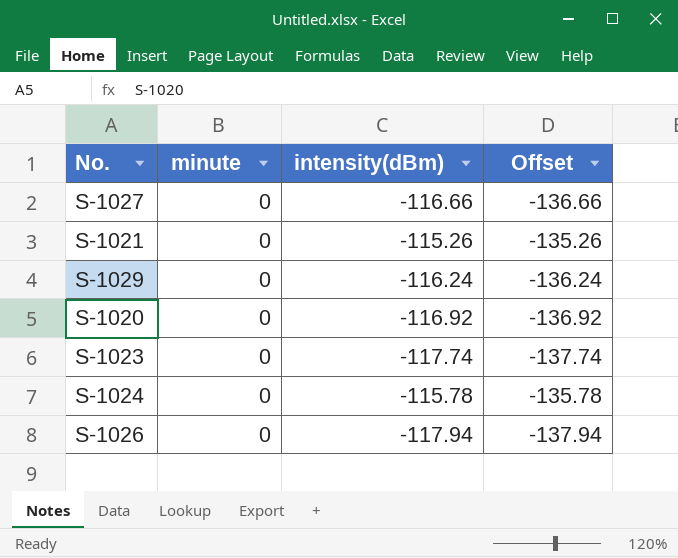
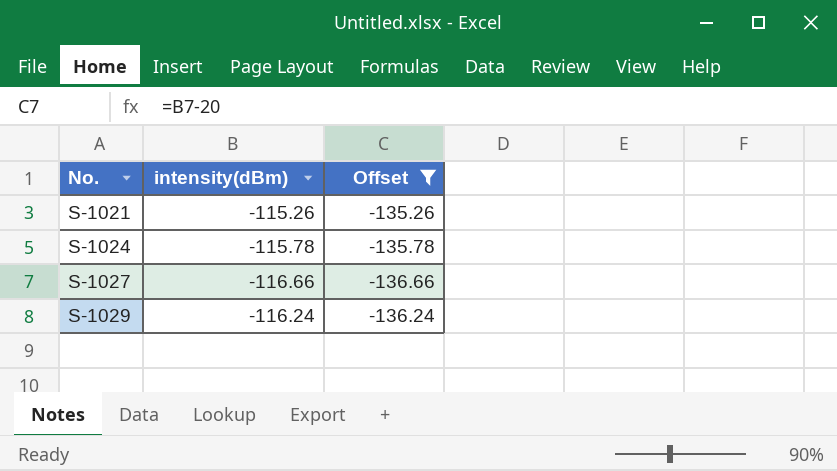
filter: none -> Offset >= -136.66
row order: none -> No. ascending
column minute | position: 2 -> none

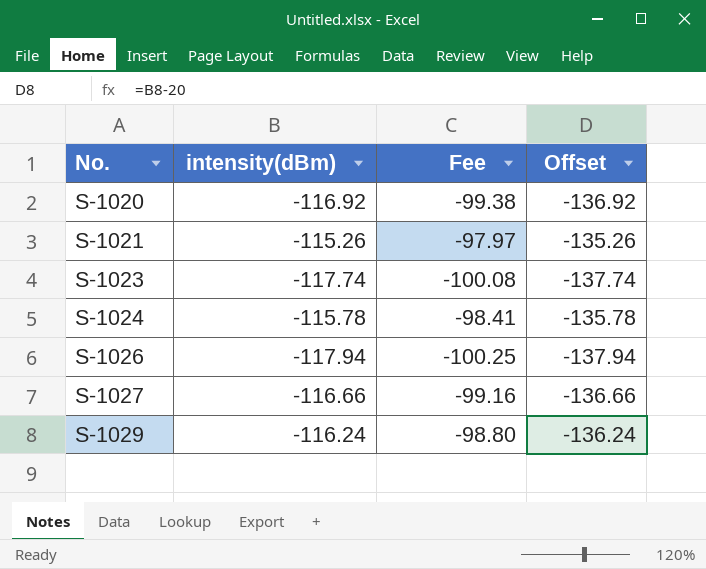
filter: Offset >= -136.66 -> none
column Fee | formula: none -> [intensity(dBm)] * 0.85

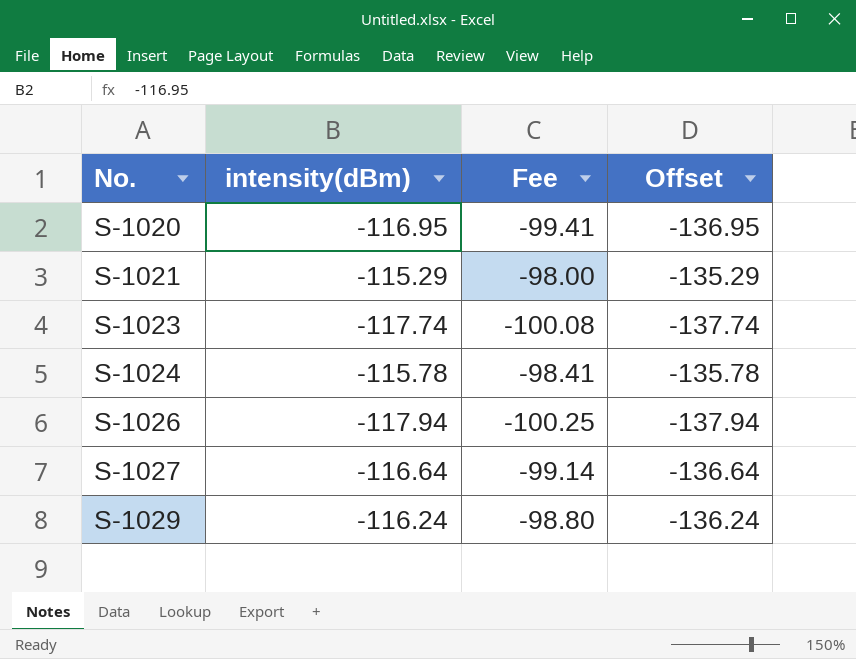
S-1020 | intensity(dBm): -116.92 -> -116.95
S-1020 | Fee: -99.38 -> -99.41
S-1020 | Offset: -136.92 -> -136.95
S-1021 | intensity(dBm): -115.26 -> -115.29
S-1021 | Fee: -97.97 -> -98.00
S-1021 | Offset: -135.26 -> -135.29
S-1027 | intensity(dBm): -116.66 -> -116.64
S-1027 | Fee: -99.16 -> -99.14
S-1027 | Offset: -136.66 -> -136.64

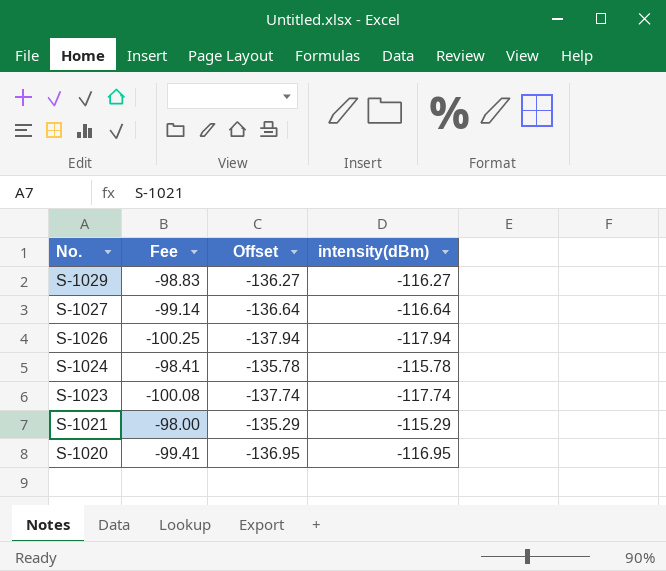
row order: No. ascending -> No. descending
column intensity(dBm) | position: 2 -> 4
S-1029 | Fee: -98.80 -> -98.83
S-1029 | Offset: -136.24 -> -136.27
S-1029 | intensity(dBm): -116.24 -> -116.27

